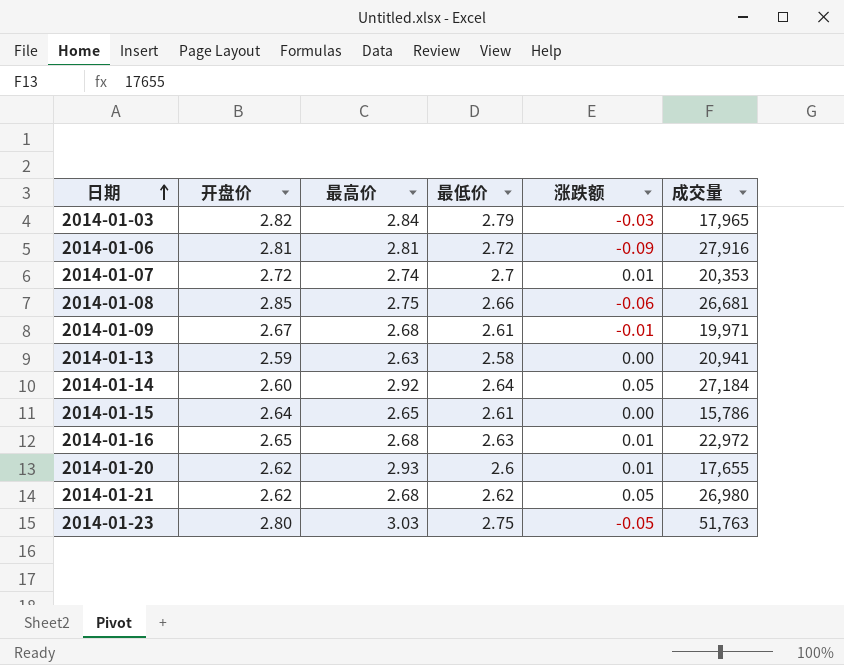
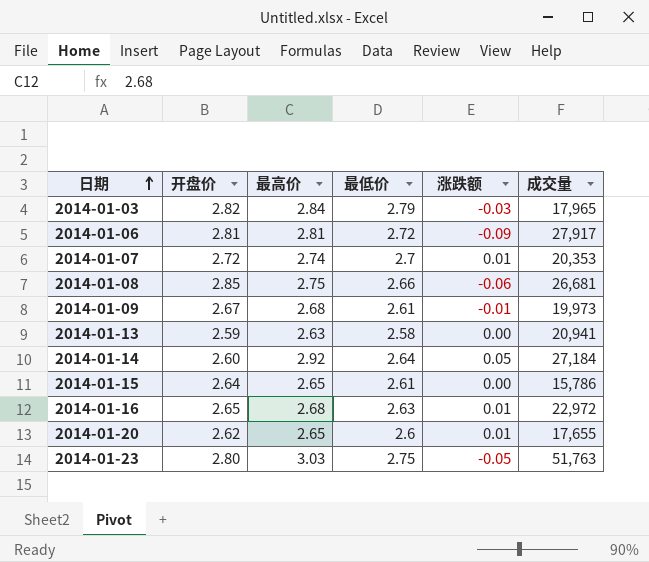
row 2014-01-21: 2.62 | 2.68 | 2.62 | 0.05 | 26,980 -> none
2014-01-06 | 成交量: 27,916 -> 27,917
2014-01-09 | 成交量: 19,971 -> 19,973
2014-01-20 | 最高价: 2.93 -> 2.65

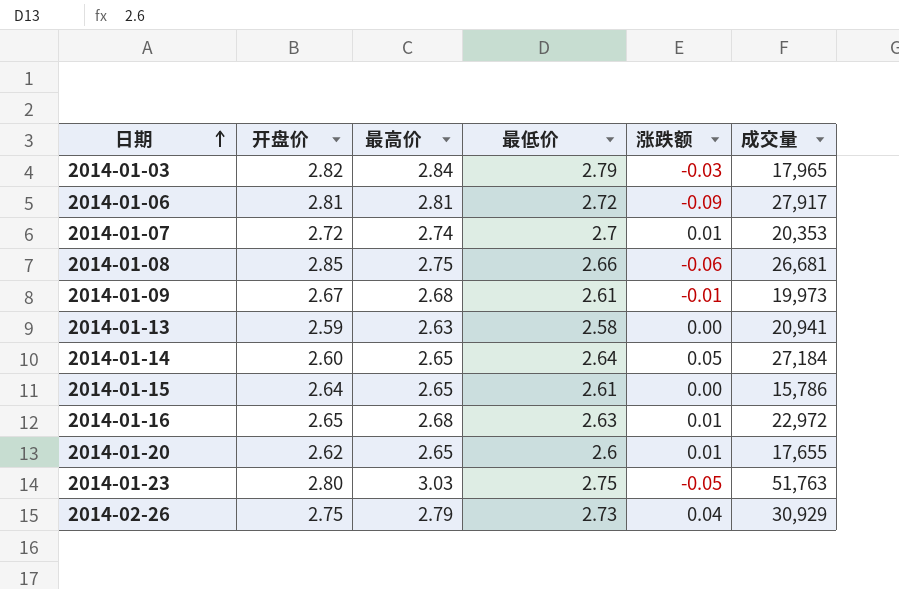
2014-01-14 | 最高价: 2.92 -> 2.65
row 2014-02-26: none -> 2.75 | 2.79 | 2.73 | 0.04 | 30,929

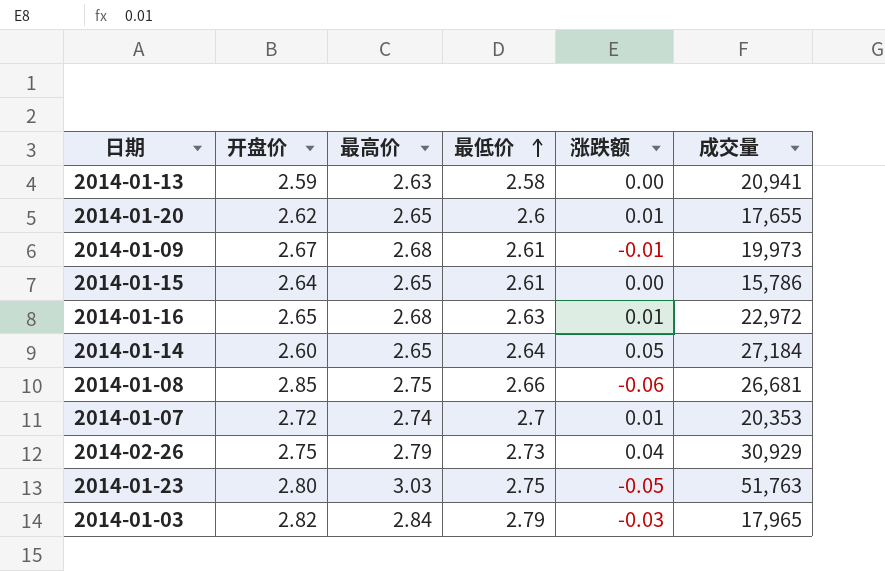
row order: 日期 ascending -> 最低价 ascending
row 2014-01-06: 2.81 | 2.81 | 2.72 | -0.09 | 27,917 -> none

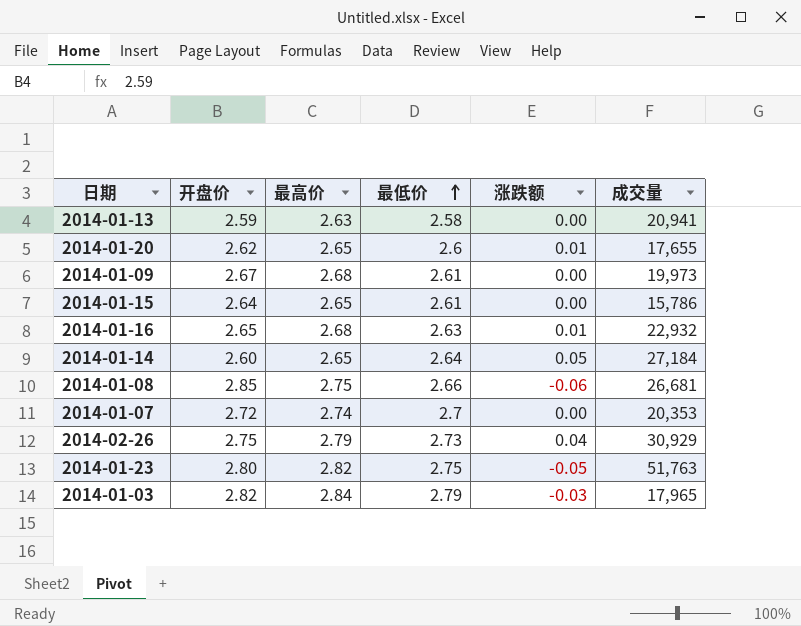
2014-01-09 | 涨跌额: -0.01 -> 0.00
2014-01-16 | 成交量: 22,972 -> 22,932
2014-01-07 | 涨跌额: 0.01 -> 0.00
2014-01-23 | 最高价: 3.03 -> 2.82

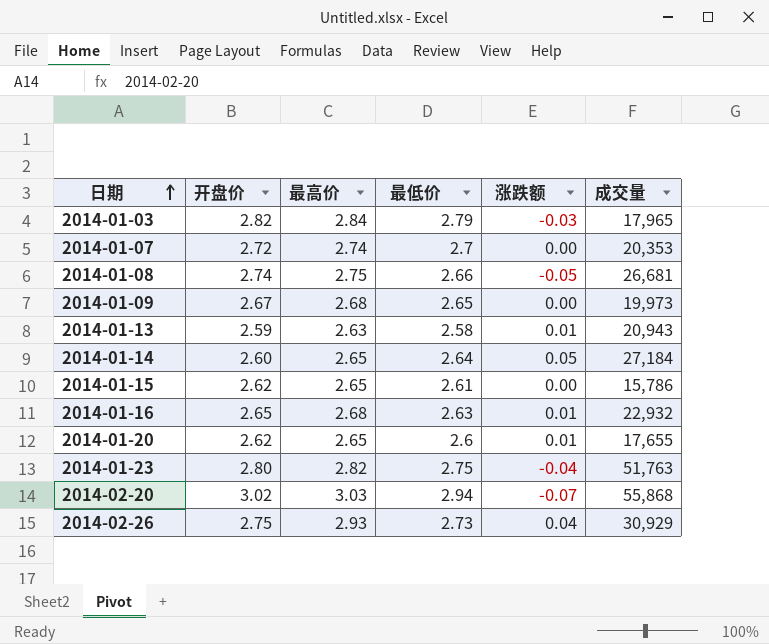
row order: 最低价 ascending -> 日期 ascending
2014-01-08 | 开盘价: 2.85 -> 2.74
2014-01-08 | 涨跌额: -0.06 -> -0.05
2014-01-09 | 最低价: 2.61 -> 2.65
2014-01-13 | 涨跌额: 0.00 -> 0.01
2014-01-13 | 成交量: 20,941 -> 20,943
2014-01-15 | 开盘价: 2.64 -> 2.62
2014-01-23 | 涨跌额: -0.05 -> -0.04
row 2014-02-20: none -> 3.02 | 3.03 | 2.94 | -0.07 | 55,868
2014-02-26 | 最高价: 2.79 -> 2.93

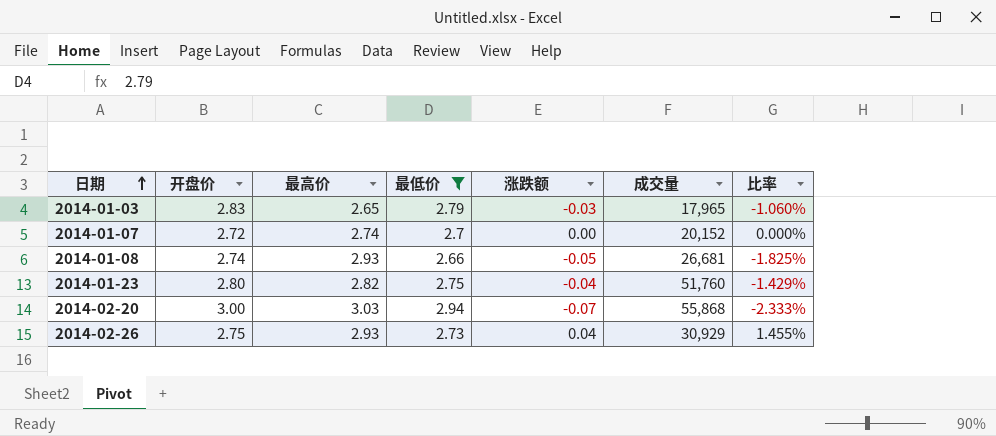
filter: none -> 最低价 >= 2.66
column 比率 | formula: none -> [涨跌额] / [开盘价]
2014-01-03 | 开盘价: 2.82 -> 2.83
2014-01-03 | 最高价: 2.84 -> 2.65
2014-01-07 | 成交量: 20,353 -> 20,152
2014-01-08 | 最高价: 2.75 -> 2.93
2014-01-23 | 成交量: 51,763 -> 51,760
2014-02-20 | 开盘价: 3.02 -> 3.00

